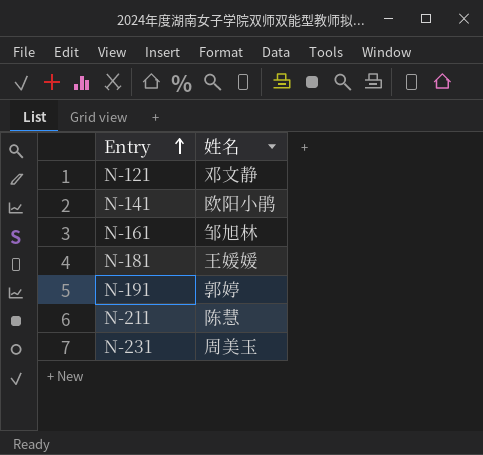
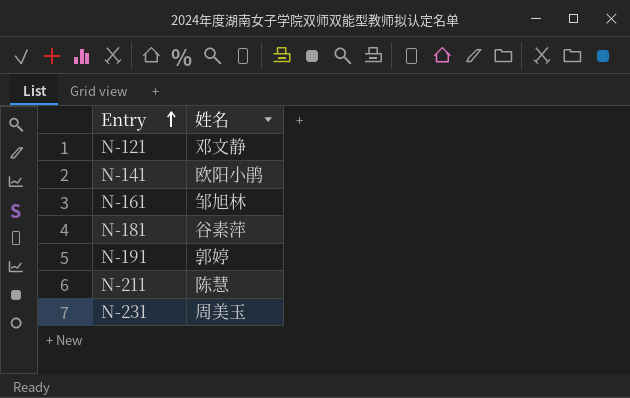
N-181 | 姓名: 王媛媛 -> 谷素萍

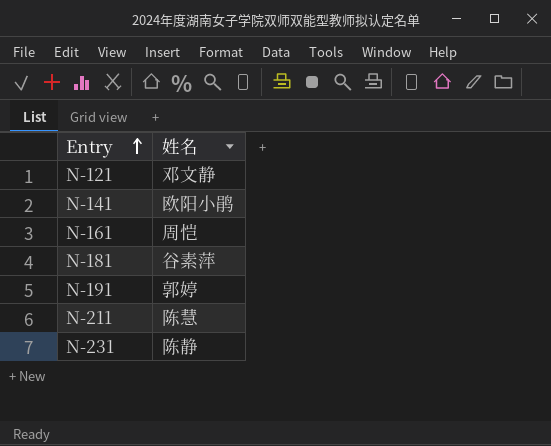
N-161 | 姓名: 邹旭林 -> 周恺
N-231 | 姓名: 周美玉 -> 陈静

